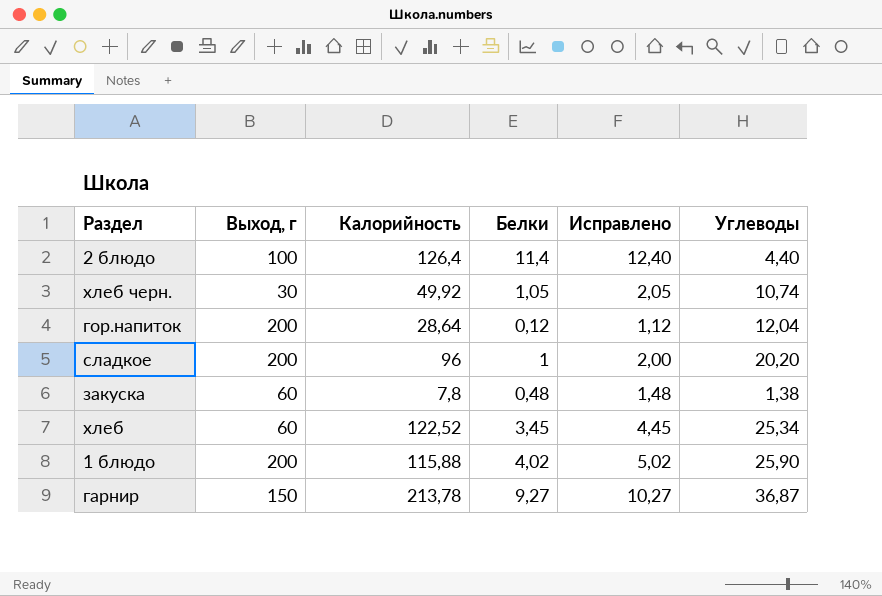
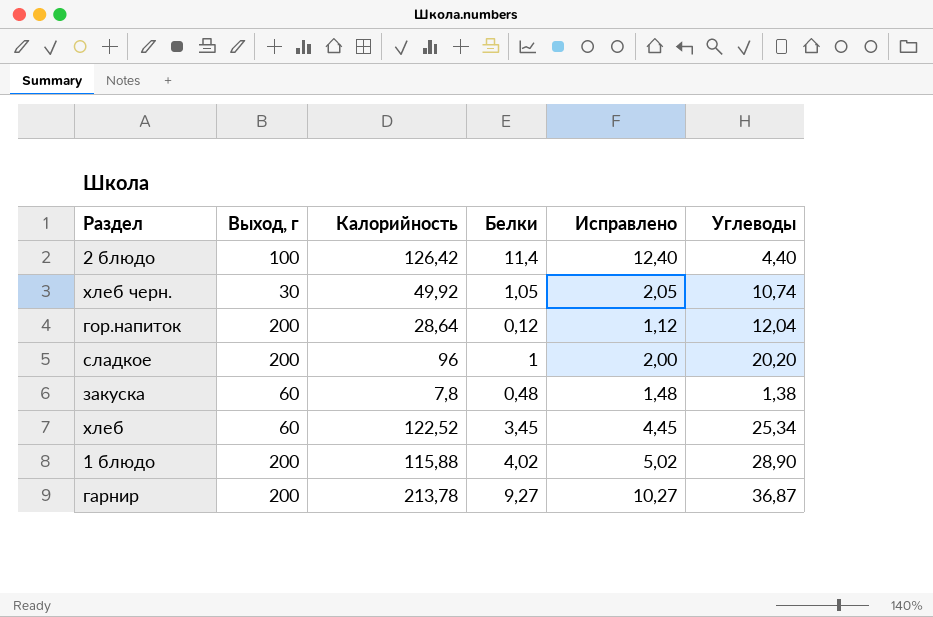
2 блюдо | Калорийность: 126,4 -> 126,42
1 блюдо | Углеводы: 25,90 -> 28,90
гарнир | Выход, г: 150 -> 200

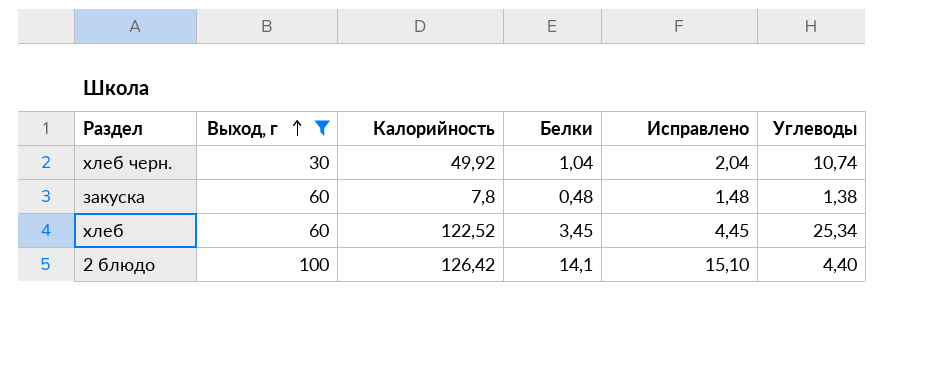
filter: none -> Выход, г != 200
row order: none -> Выход, г ascending
хлеб черн. | Белки: 1,05 -> 1,04
хлеб черн. | Исправлено: 2,05 -> 2,04
2 блюдо | Белки: 11,4 -> 14,1
2 блюдо | Исправлено: 12,40 -> 15,10

